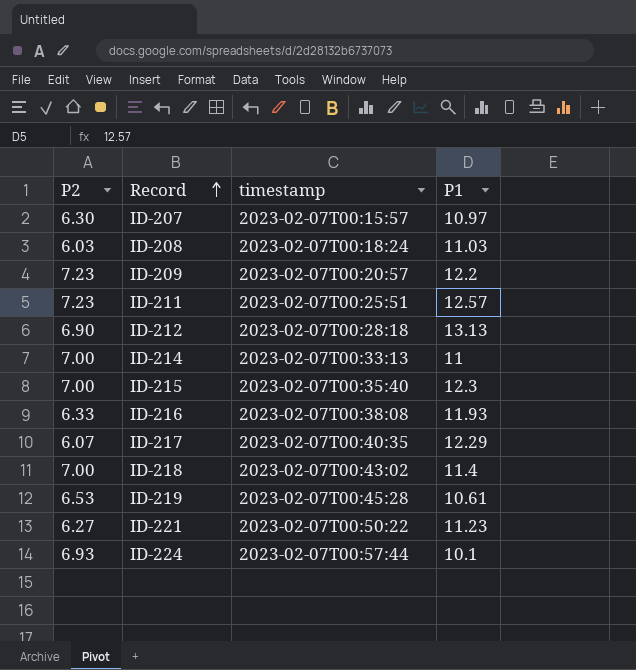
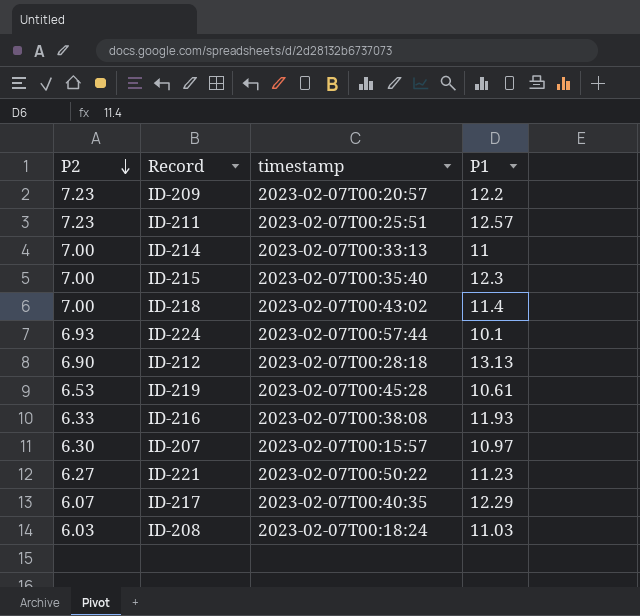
row order: Record ascending -> P2 descending

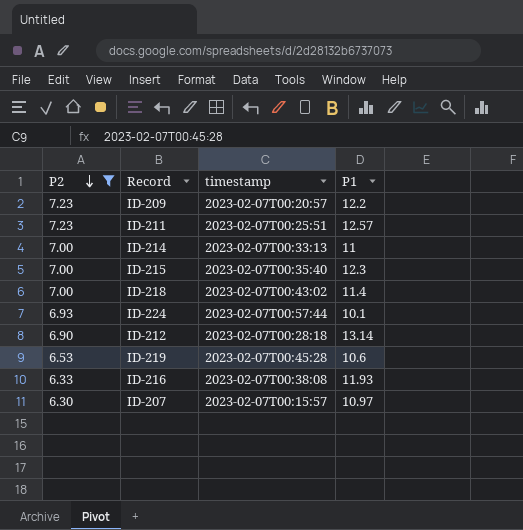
filter: none -> P2 >= 6.30
ID-212 | P1: 13.13 -> 13.14
ID-219 | P1: 10.61 -> 10.6

